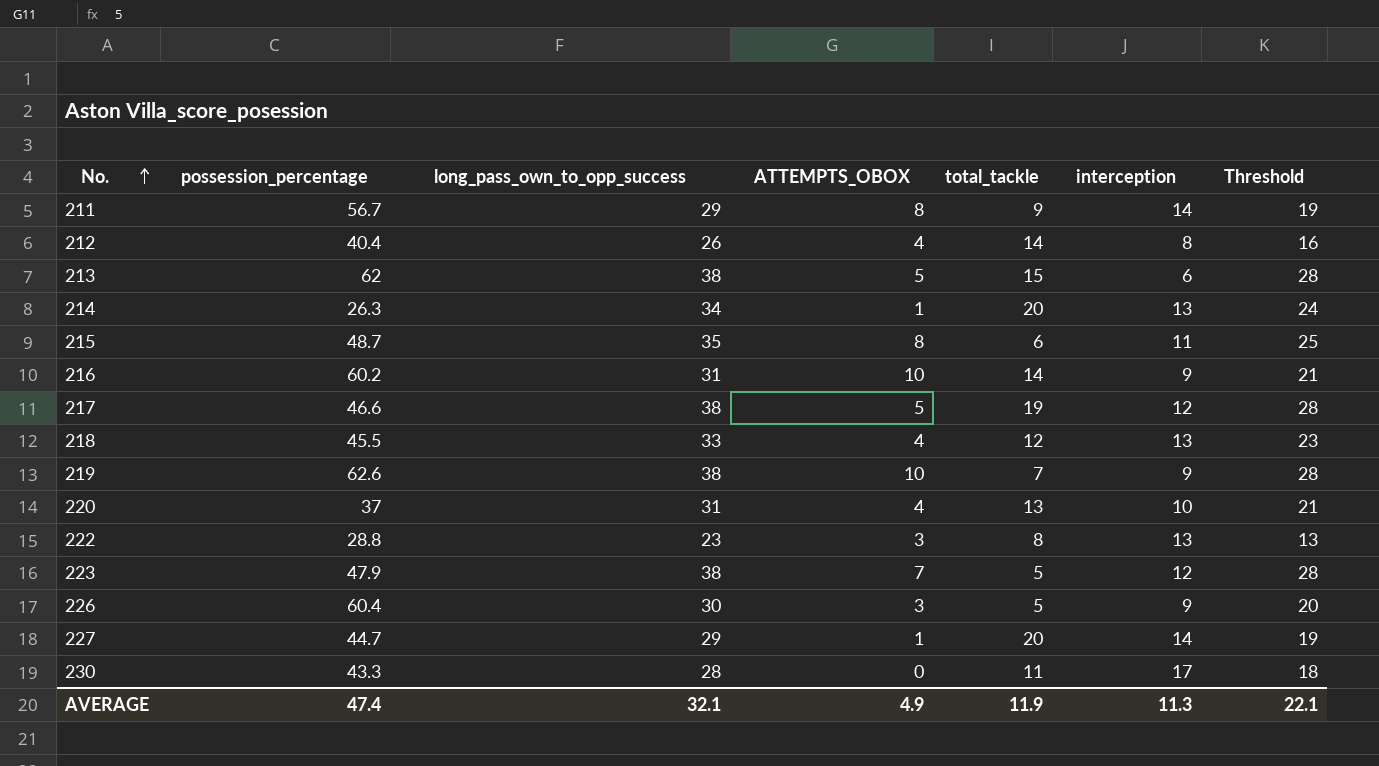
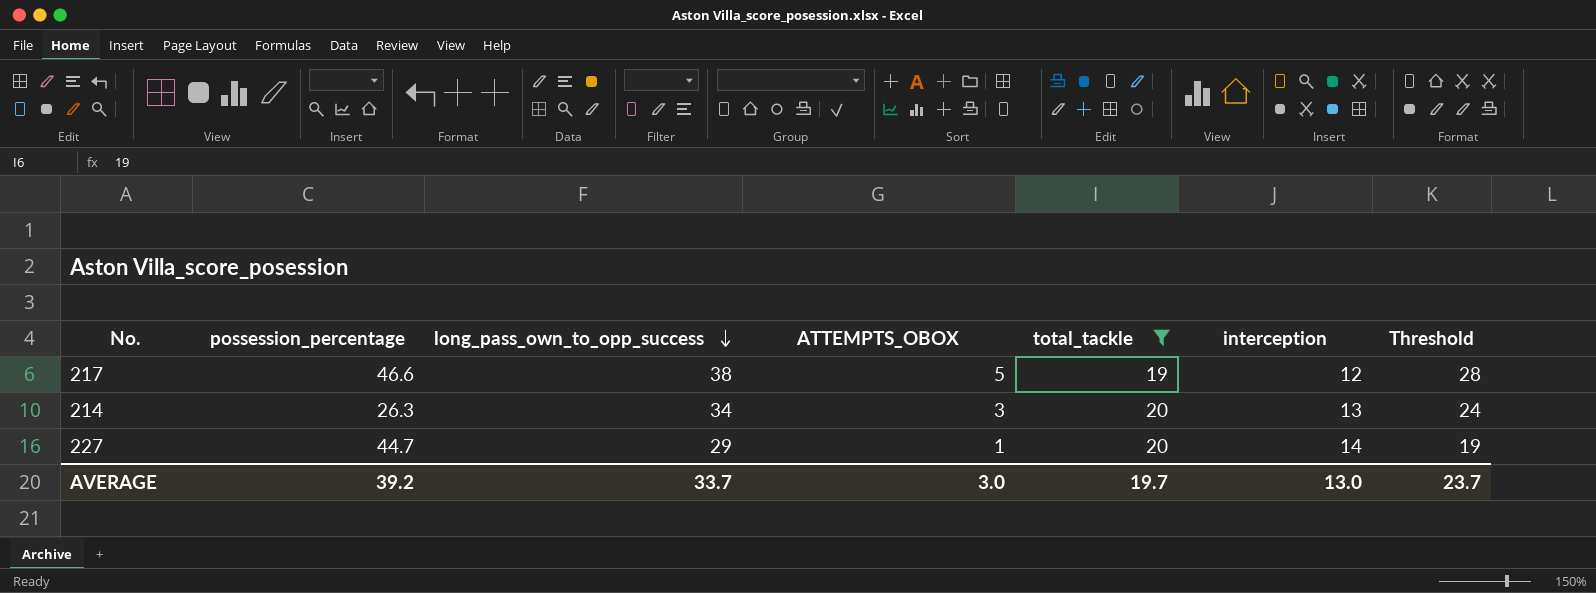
filter: none -> total_tackle >= 19
row order: No. ascending -> long_pass_own_to_opp_success descending
214 | ATTEMPTS_OBOX: 1 -> 3
AVERAGE | possession_percentage: 47.4 -> 39.2
AVERAGE | long_pass_own_to_opp_success: 32.1 -> 33.7
AVERAGE | ATTEMPTS_OBOX: 4.9 -> 3.0
AVERAGE | total_tackle: 11.9 -> 19.7
AVERAGE | interception: 11.3 -> 13.0
AVERAGE | Threshold: 22.1 -> 23.7

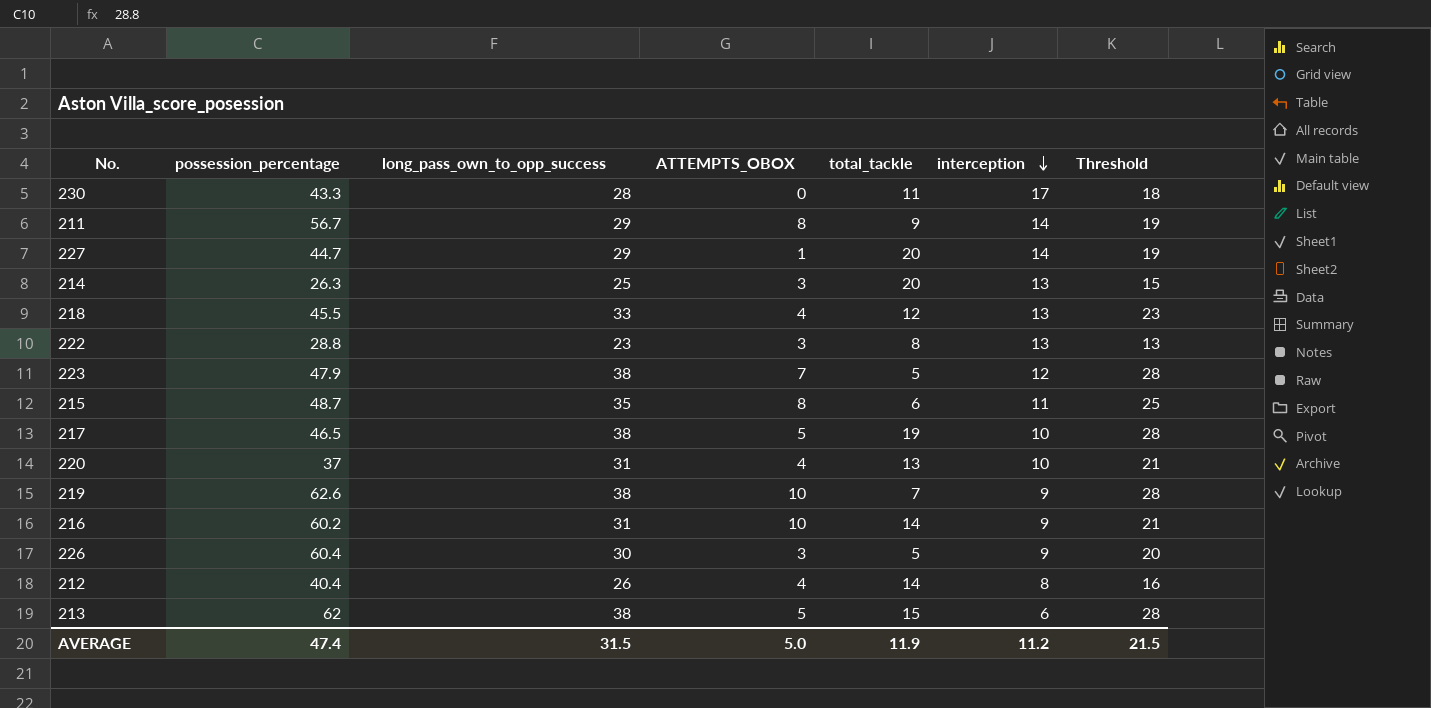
filter: total_tackle >= 19 -> none
row order: long_pass_own_to_opp_success descending -> interception descending
214 | long_pass_own_to_opp_success: 34 -> 25
214 | Threshold: 24 -> 15
217 | possession_percentage: 46.6 -> 46.5
217 | interception: 12 -> 10
AVERAGE | possession_percentage: 39.2 -> 47.4
AVERAGE | long_pass_own_to_opp_success: 33.7 -> 31.5
AVERAGE | ATTEMPTS_OBOX: 3.0 -> 5.0
AVERAGE | total_tackle: 19.7 -> 11.9
AVERAGE | interception: 13.0 -> 11.2
AVERAGE | Threshold: 23.7 -> 21.5

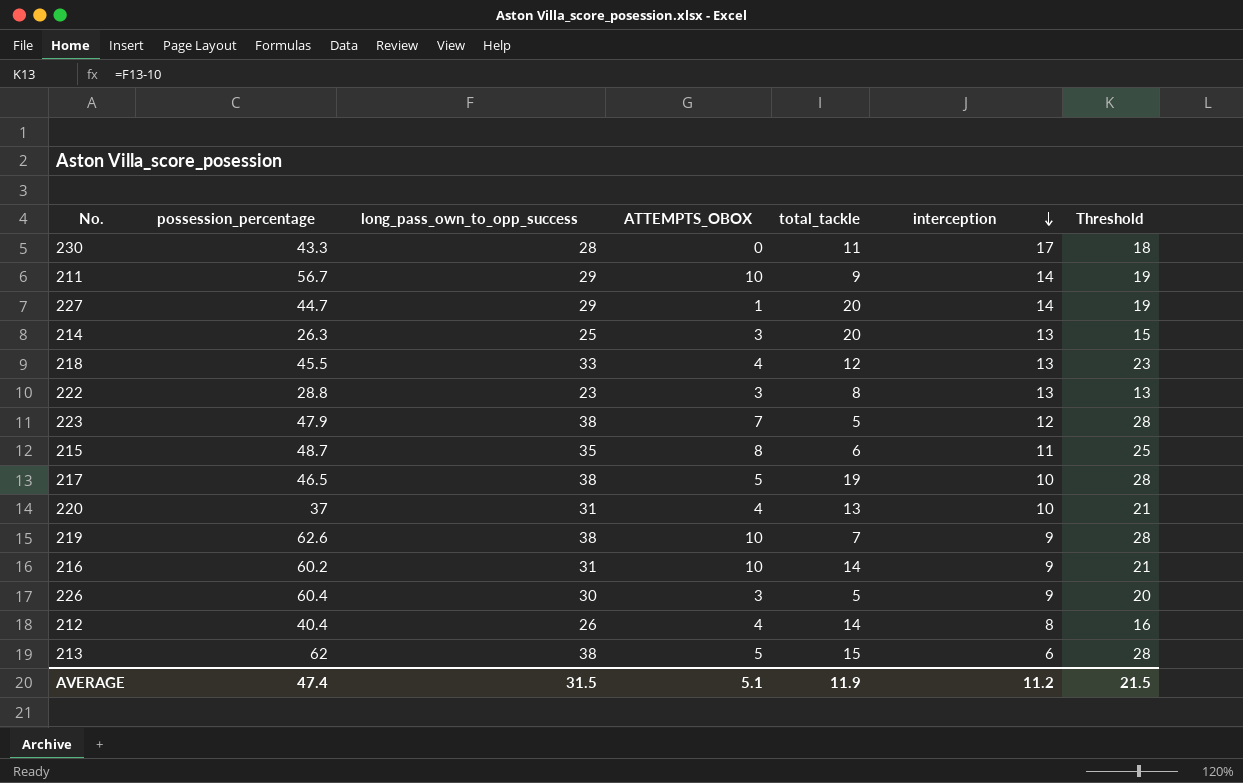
211 | ATTEMPTS_OBOX: 8 -> 10
AVERAGE | ATTEMPTS_OBOX: 5.0 -> 5.1

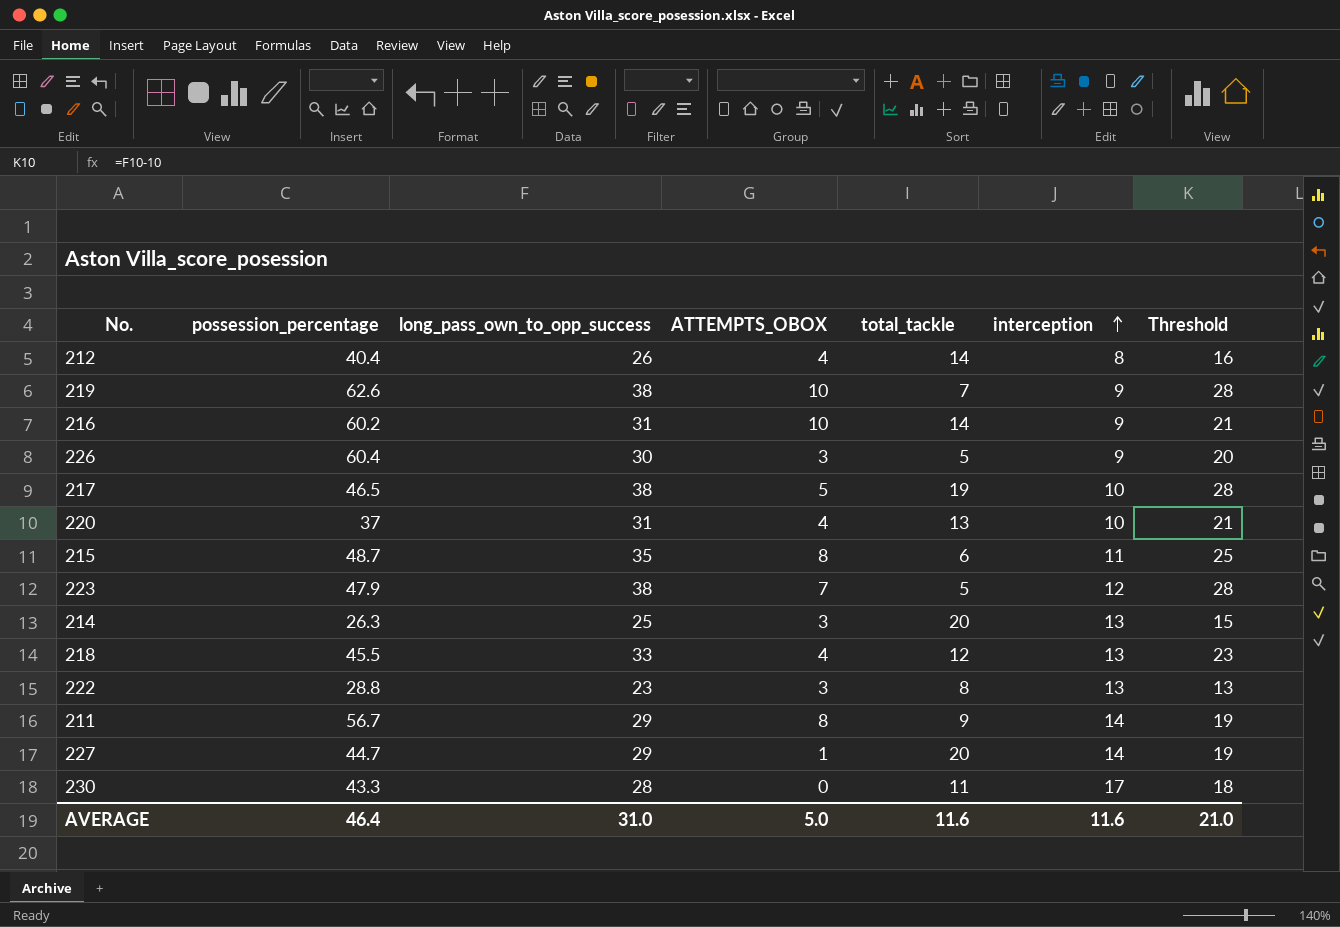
row order: interception descending -> interception ascending
row 213: 62 | 38 | 5 | 15 | 6 | 28 -> none
211 | ATTEMPTS_OBOX: 10 -> 8
AVERAGE | possession_percentage: 47.4 -> 46.4
AVERAGE | long_pass_own_to_opp_success: 31.5 -> 31.0
AVERAGE | ATTEMPTS_OBOX: 5.1 -> 5.0
AVERAGE | total_tackle: 11.9 -> 11.6
AVERAGE | interception: 11.2 -> 11.6
AVERAGE | Threshold: 21.5 -> 21.0

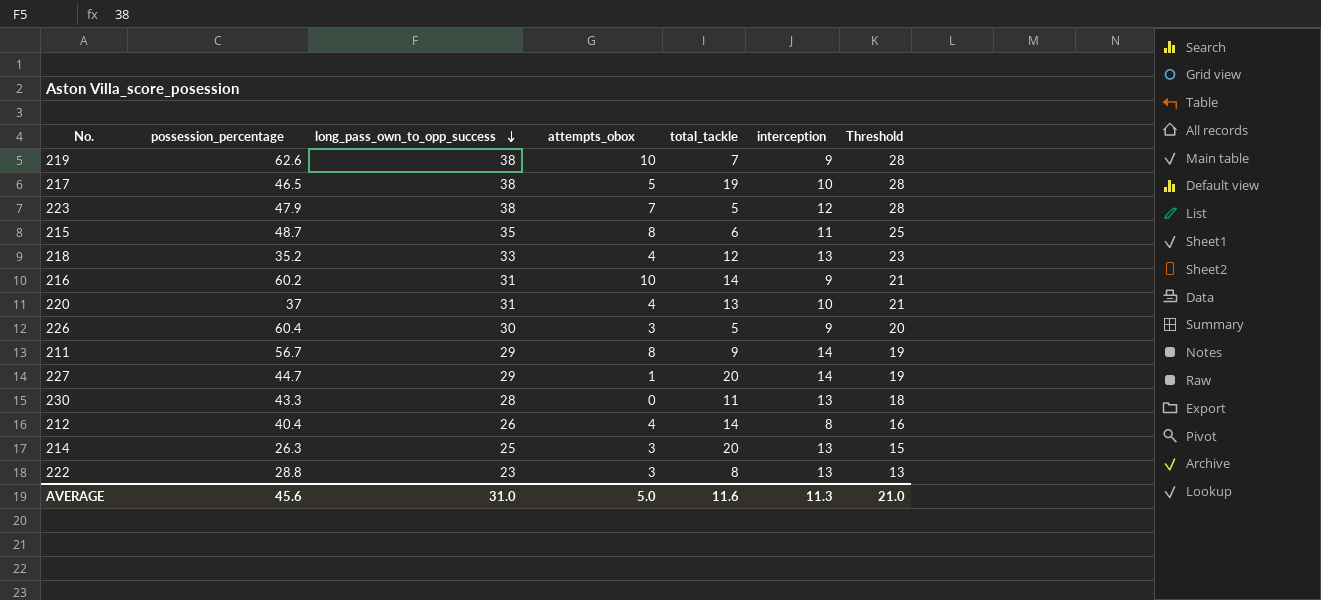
row order: interception ascending -> long_pass_own_to_opp_success descending
column name: ATTEMPTS_OBOX -> attempts_obox
218 | possession_percentage: 45.5 -> 35.2
230 | interception: 17 -> 13
AVERAGE | possession_percentage: 46.4 -> 45.6
AVERAGE | interception: 11.6 -> 11.3

